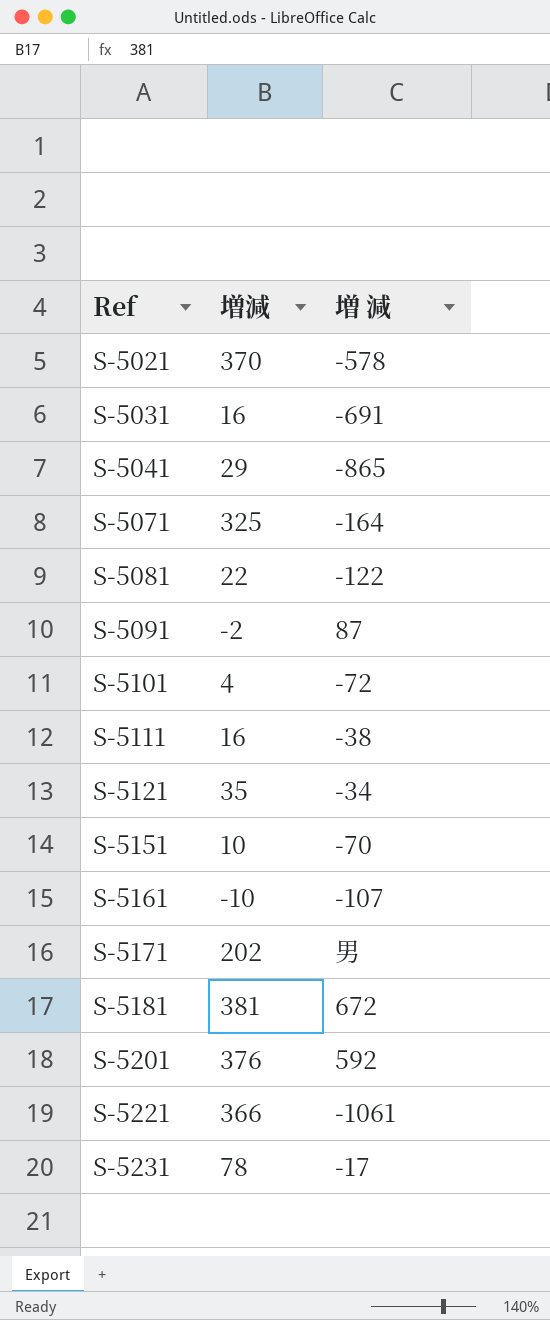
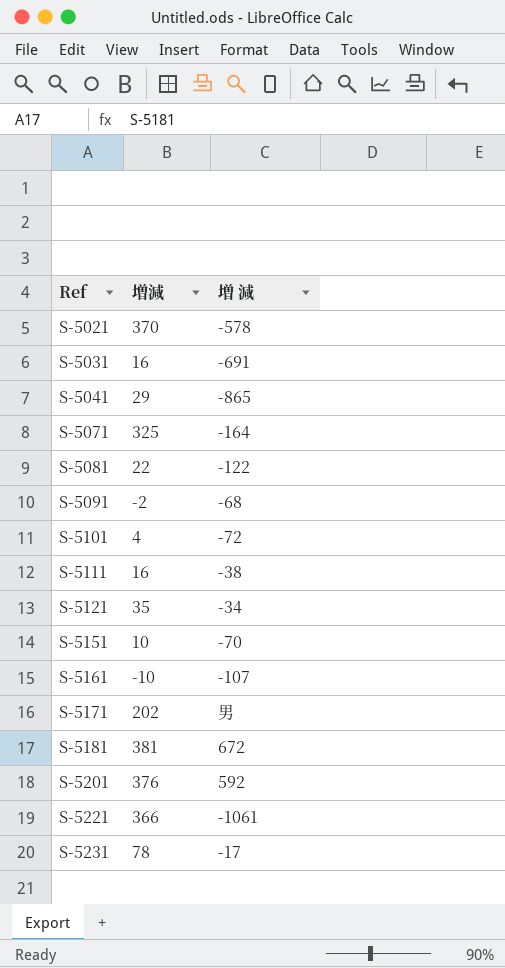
S-5091 | 増 減: 87 -> -68

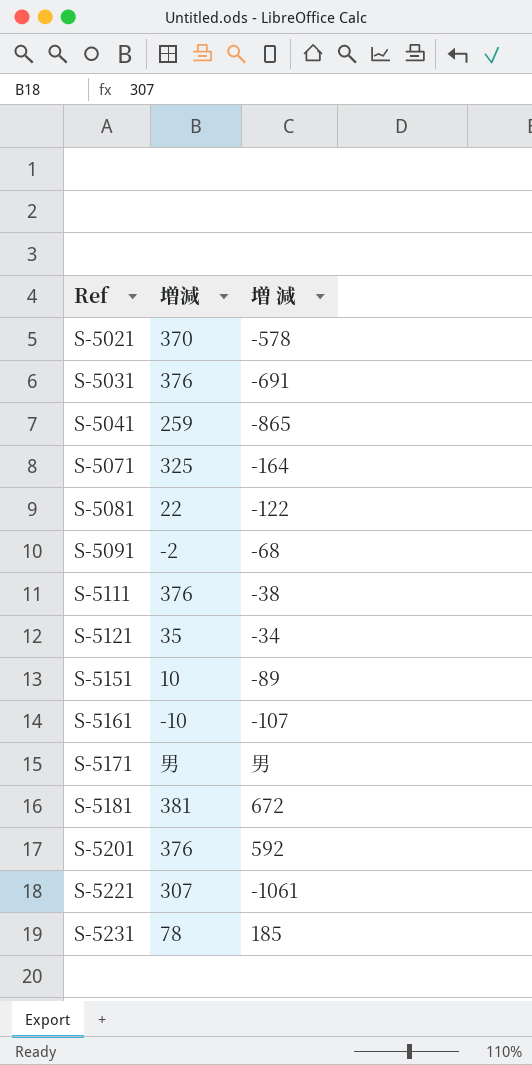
row S-5101: 4 | -72 -> none
S-5031 | 増減: 16 -> 376
S-5041 | 増減: 29 -> 259
S-5111 | 増減: 16 -> 376
S-5151 | 増 減: -70 -> -89
S-5171 | 増減: 202 -> 男
S-5221 | 増減: 366 -> 307
S-5231 | 増 減: -17 -> 185

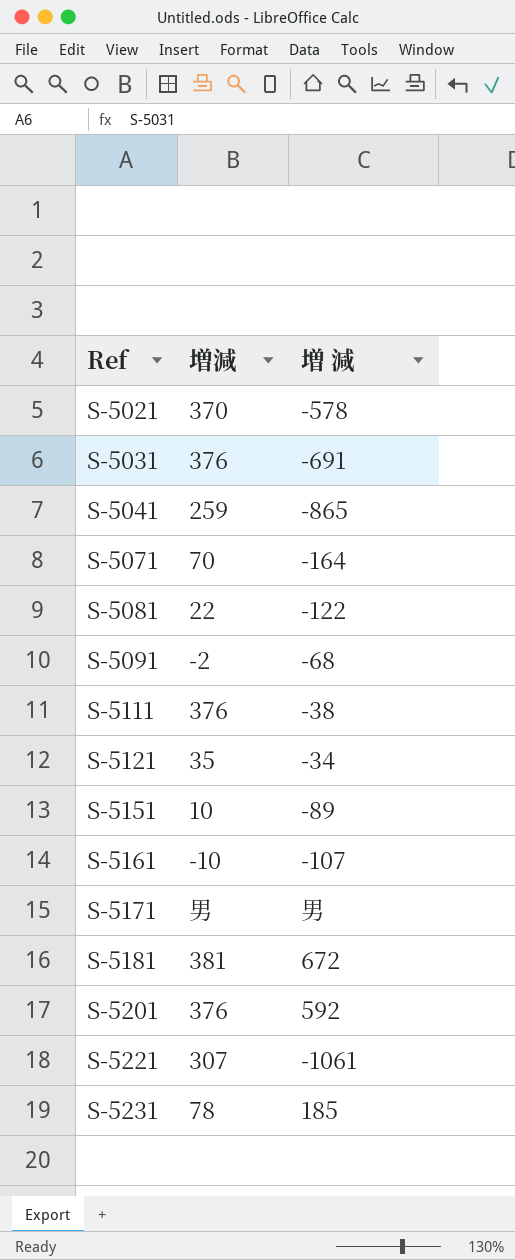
S-5071 | 増減: 325 -> 70

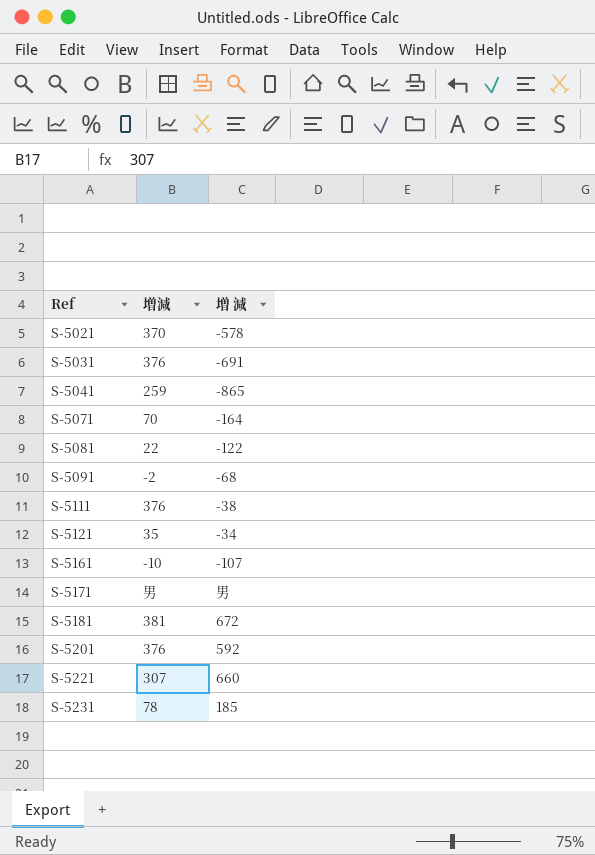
row S-5151: 10 | -89 -> none
S-5221 | 増 減: -1061 -> 660

